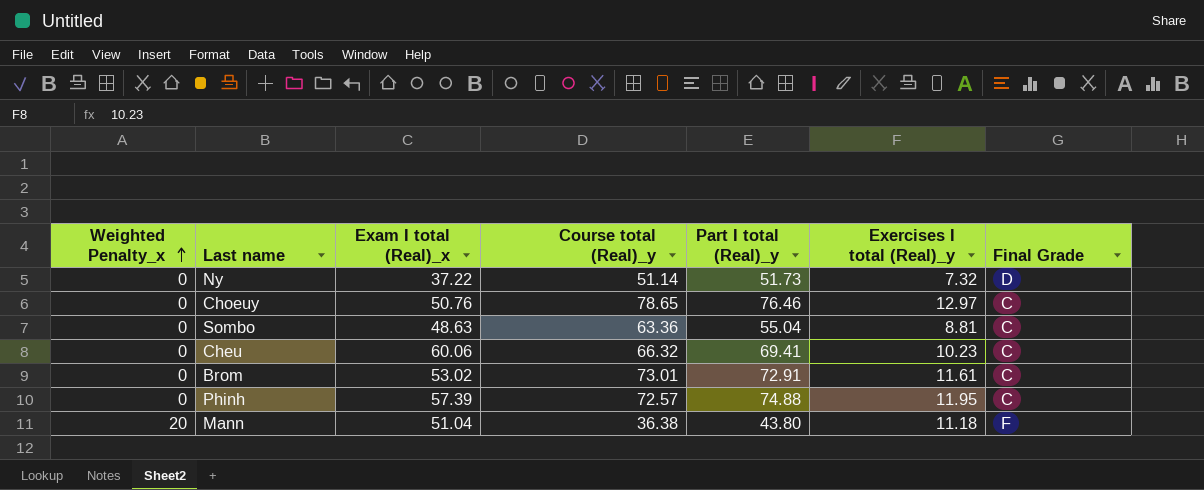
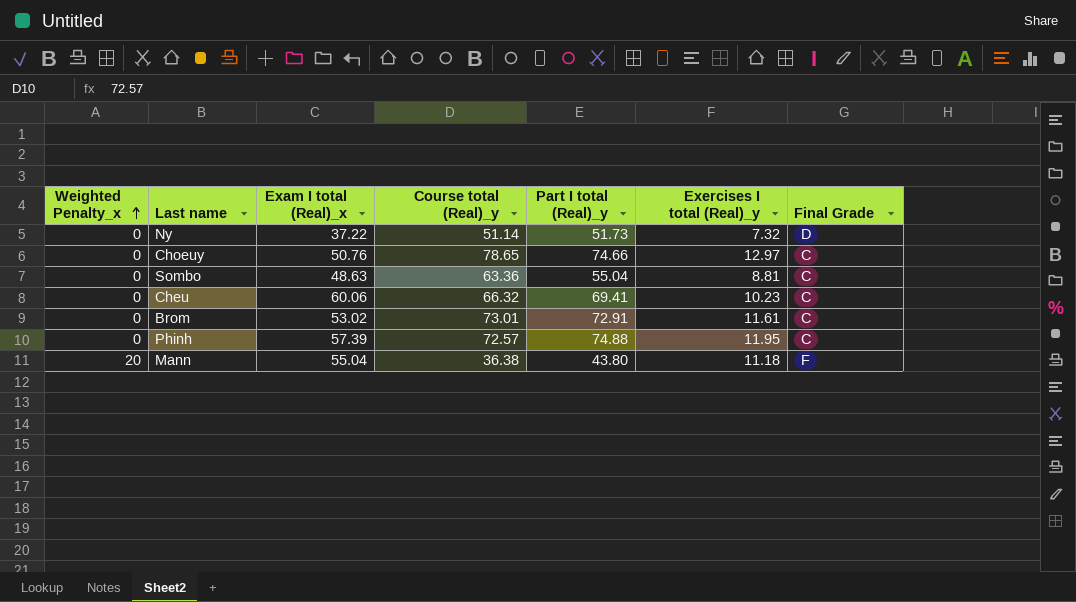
Choeuy | Part I total (Real)_y: 76.46 -> 74.66
Mann | Exam I total (Real)_x: 51.04 -> 55.04

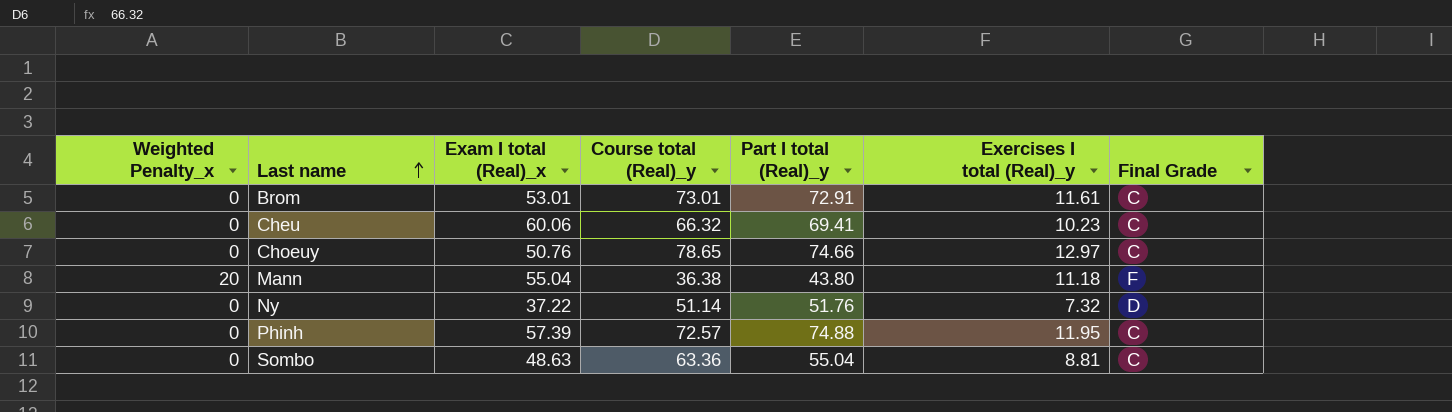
row order: Weighted Penalty_x ascending -> Last name ascending
Brom | Exam I total (Real)_x: 53.02 -> 53.01
Ny | Part I total (Real)_y: 51.73 -> 51.76

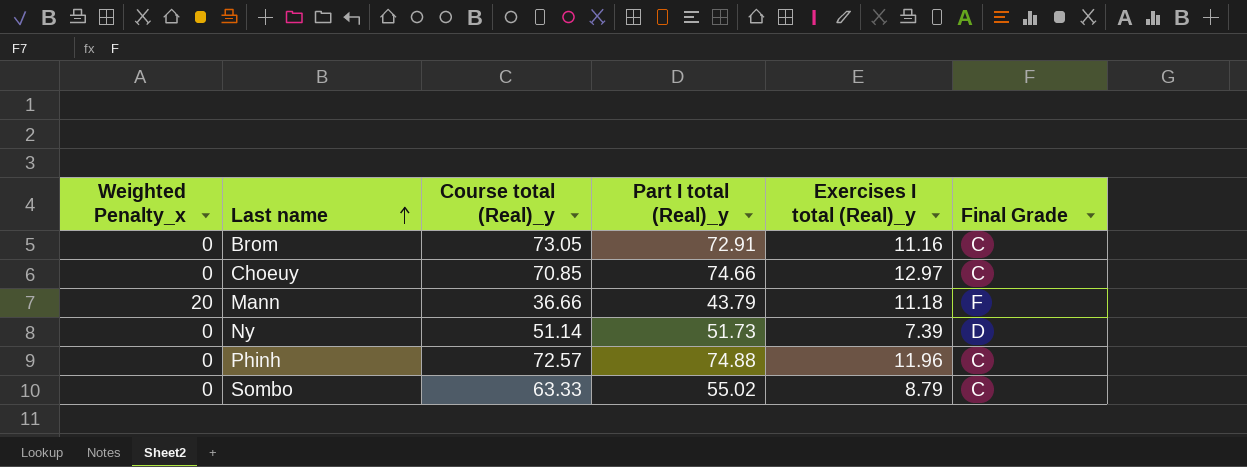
column Exam I total (Real)_x | position: 3 -> none
row Cheu: 0 | 60.06 | 66.32 | 69.41 | 10.23 | C -> none
Brom | Course total (Real)_y: 73.01 -> 73.05
Brom | Exercises I total (Real)_y: 11.61 -> 11.16
Choeuy | Course total (Real)_y: 78.65 -> 70.85
Mann | Course total (Real)_y: 36.38 -> 36.66
Mann | Part I total (Real)_y: 43.80 -> 43.79
Ny | Part I total (Real)_y: 51.76 -> 51.73
Ny | Exercises I total (Real)_y: 7.32 -> 7.39
Phinh | Exercises I total (Real)_y: 11.95 -> 11.96
Sombo | Course total (Real)_y: 63.36 -> 63.33
Sombo | Part I total (Real)_y: 55.04 -> 55.02
Sombo | Exercises I total (Real)_y: 8.81 -> 8.79

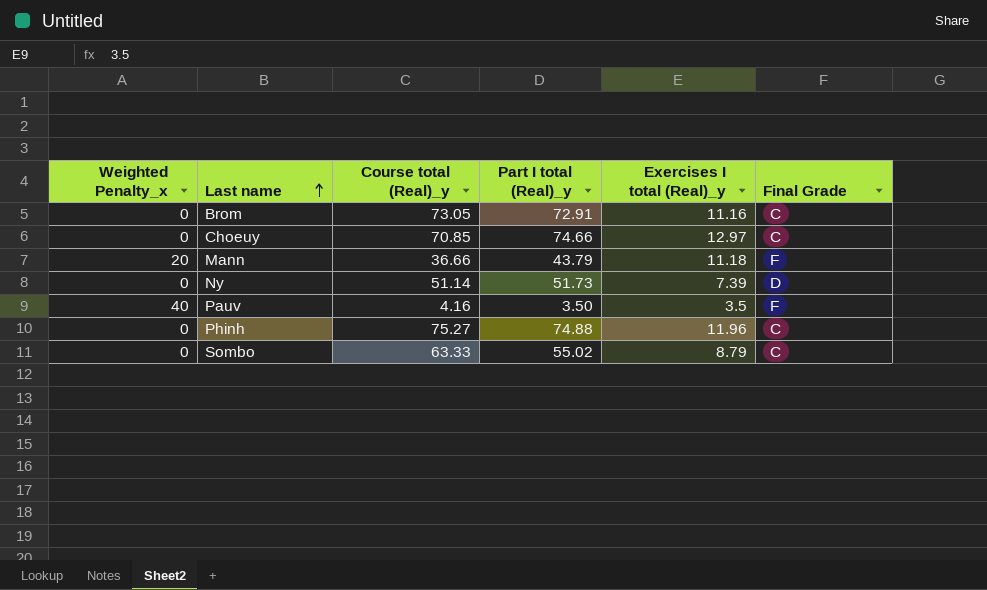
row Pauv: none -> 40 | 4.16 | 3.50 | 3.5 | F
Phinh | Course total (Real)_y: 72.57 -> 75.27

